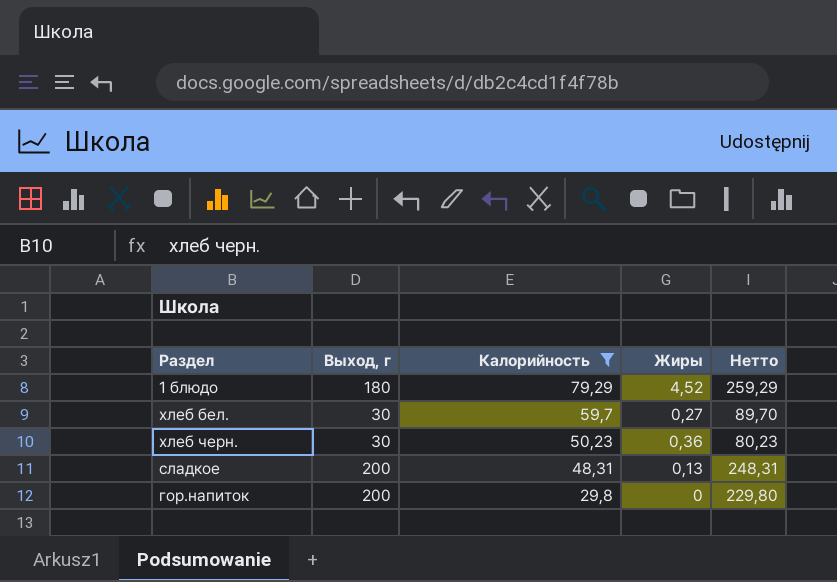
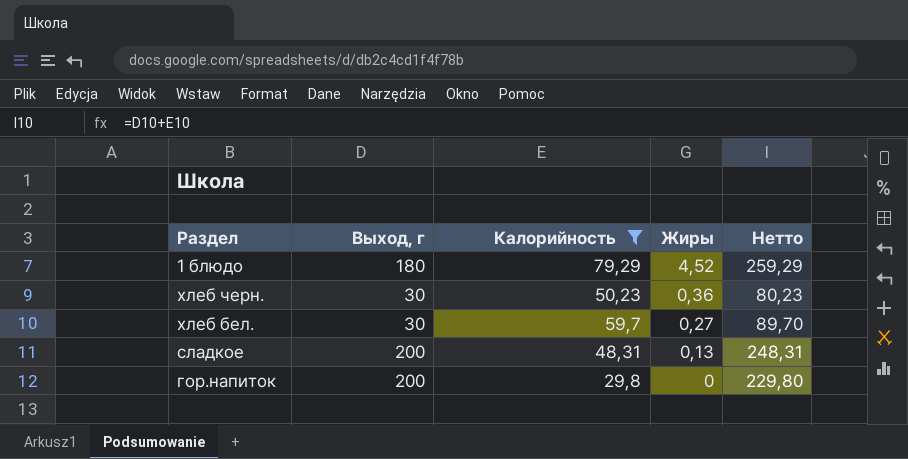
row order: Калорийность descending -> Жиры descending

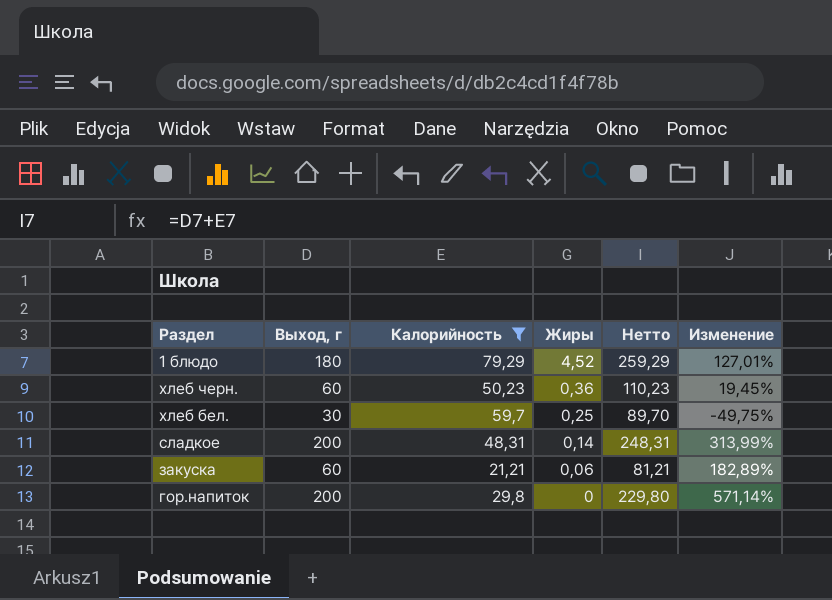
column Изменение | formula: none -> ([Выход, г] - [Калорийность]) / [Калорийность]
хлеб черн. | Выход, г: 30 -> 60
хлеб черн. | Нетто: 80,23 -> 110,23
хлеб бел. | Жиры: 0,27 -> 0,25
сладкое | Жиры: 0,13 -> 0,14
row закуска: none -> 60 | 21,21 | 0,06 | 81,21 | 182,89%

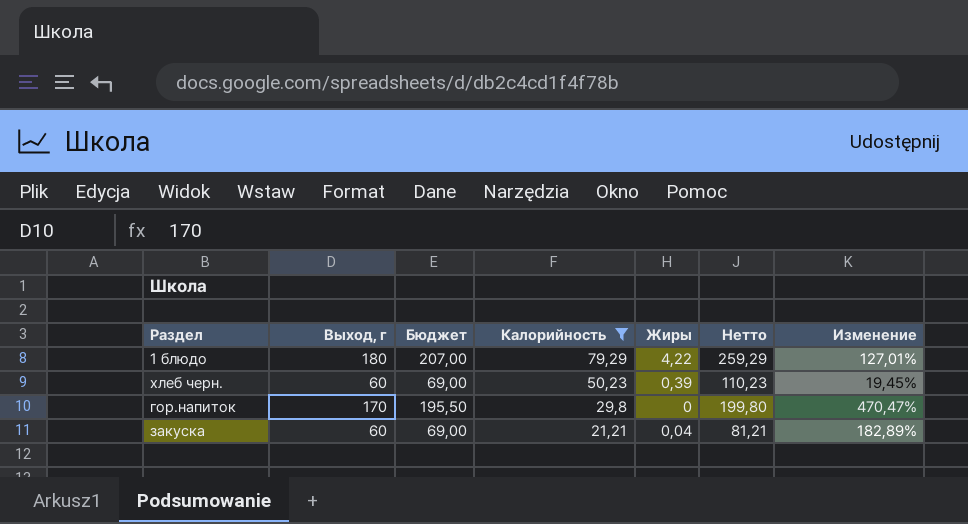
row order: Жиры descending -> Калорийность descending
column Бюджет | formula: none -> [Выход, г] * 1,15
row хлеб бел.: 30 | 59,7 | 0,25 | 89,70 | -49,75% -> none
row сладкое: 200 | 48,31 | 0,14 | 248,31 | 313,99% -> none
1 блюдо | Жиры: 4,52 -> 4,22
хлеб черн. | Жиры: 0,36 -> 0,39
гор.напиток | Выход, г: 200 -> 170
гор.напиток | Нетто: 229,80 -> 199,80
гор.напиток | Изменение: 571,14% -> 470,47%
закуска | Жиры: 0,06 -> 0,04

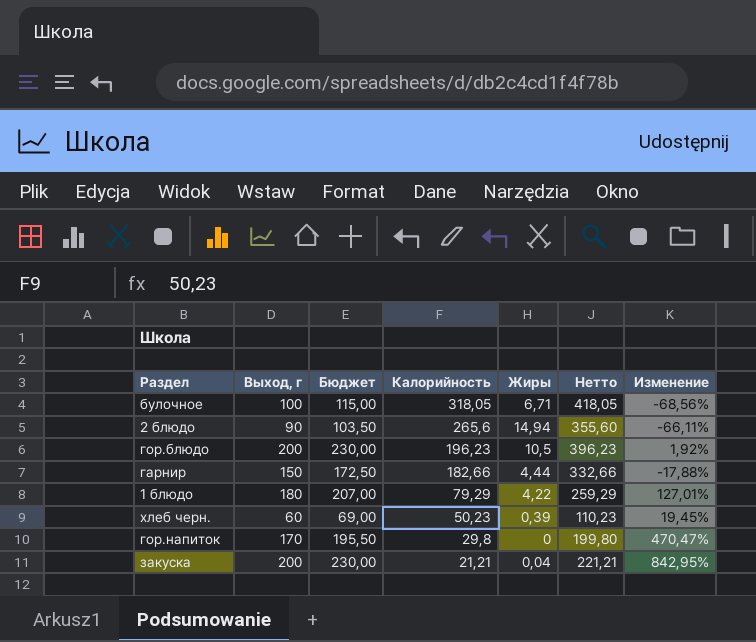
filter: Калорийность <= 79,29 -> none
закуска | Выход, г: 60 -> 200
закуска | Бюджет: 69,00 -> 230,00
закуска | Нетто: 81,21 -> 221,21
закуска | Изменение: 182,89% -> 842,95%

